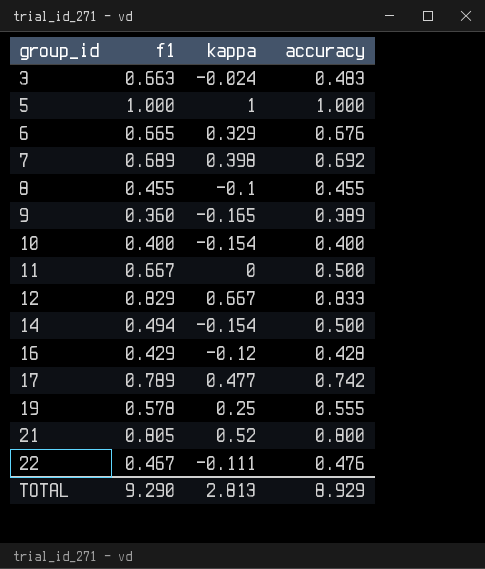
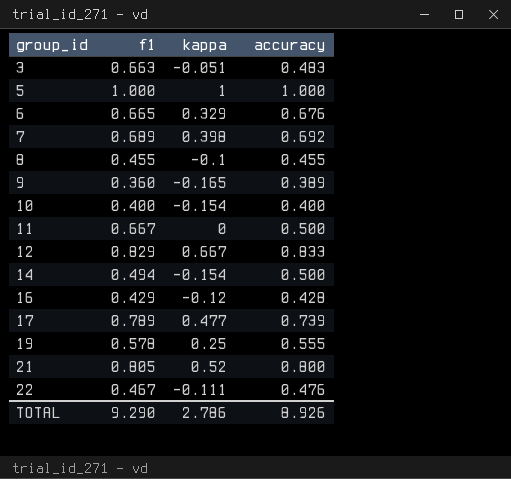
3 | kappa: -0.024 -> -0.051
17 | accuracy: 0.742 -> 0.739
TOTAL | kappa: 2.813 -> 2.786
TOTAL | accuracy: 8.929 -> 8.926

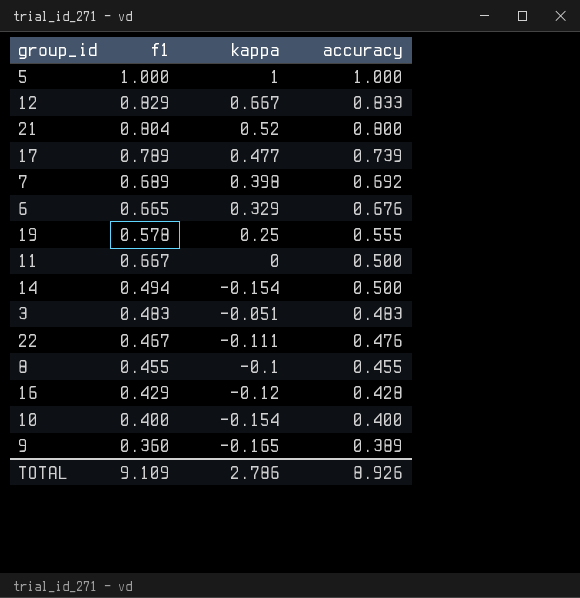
row order: group_id ascending -> accuracy descending
21 | f1: 0.805 -> 0.804
3 | f1: 0.663 -> 0.483
TOTAL | f1: 9.290 -> 9.109

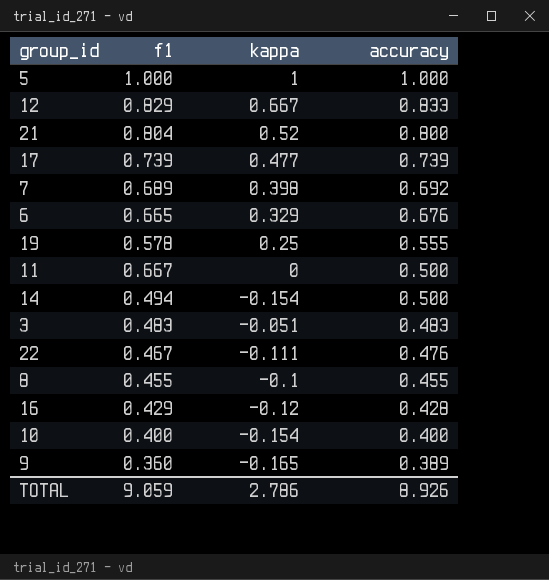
17 | f1: 0.789 -> 0.739
TOTAL | f1: 9.109 -> 9.059

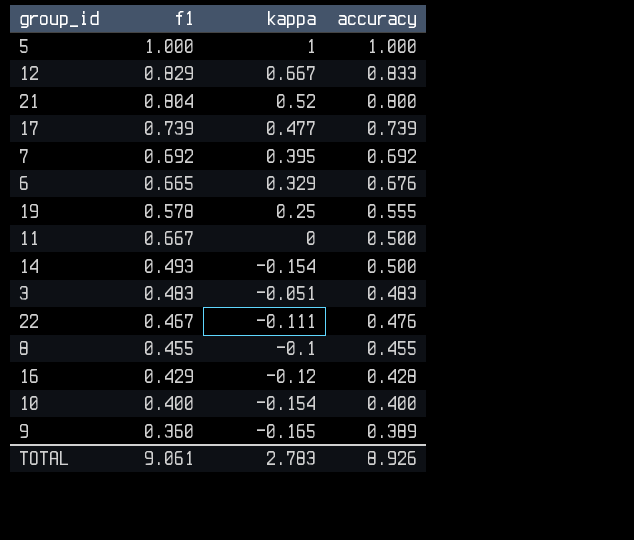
7 | f1: 0.689 -> 0.692
7 | kappa: 0.398 -> 0.395
14 | f1: 0.494 -> 0.493
TOTAL | f1: 9.059 -> 9.061
TOTAL | kappa: 2.786 -> 2.783

